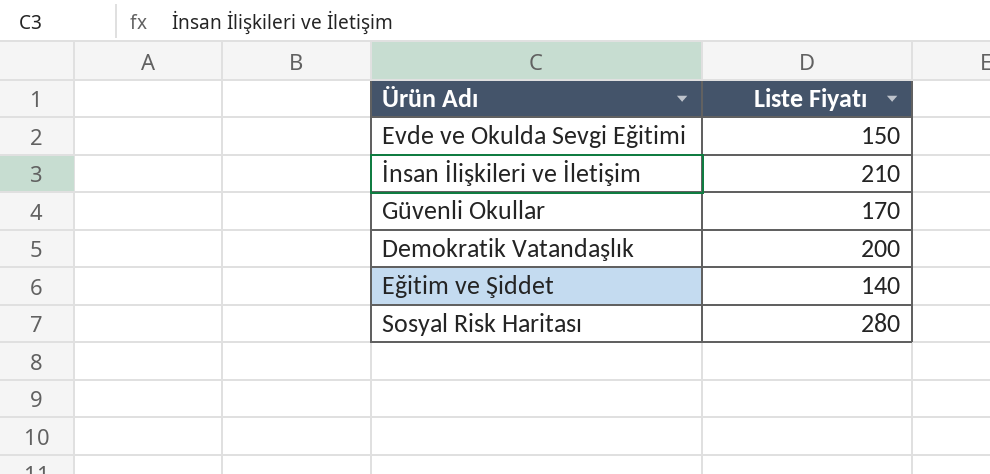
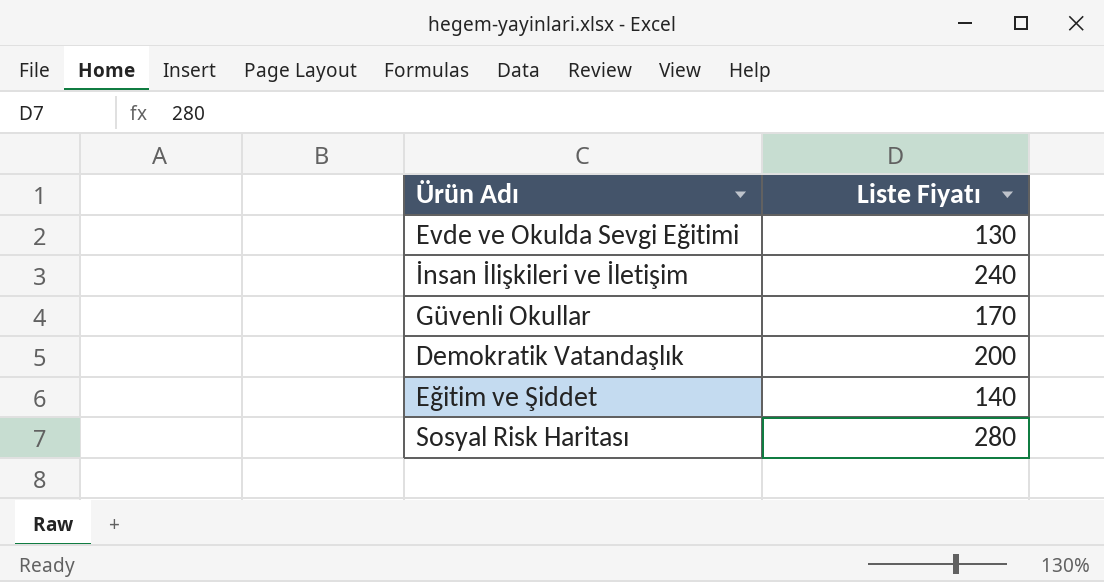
Evde ve Okulda Sevgi Eğitimi | Liste Fiyatı: 150 -> 130
İnsan İlişkileri ve İletişim | Liste Fiyatı: 210 -> 240

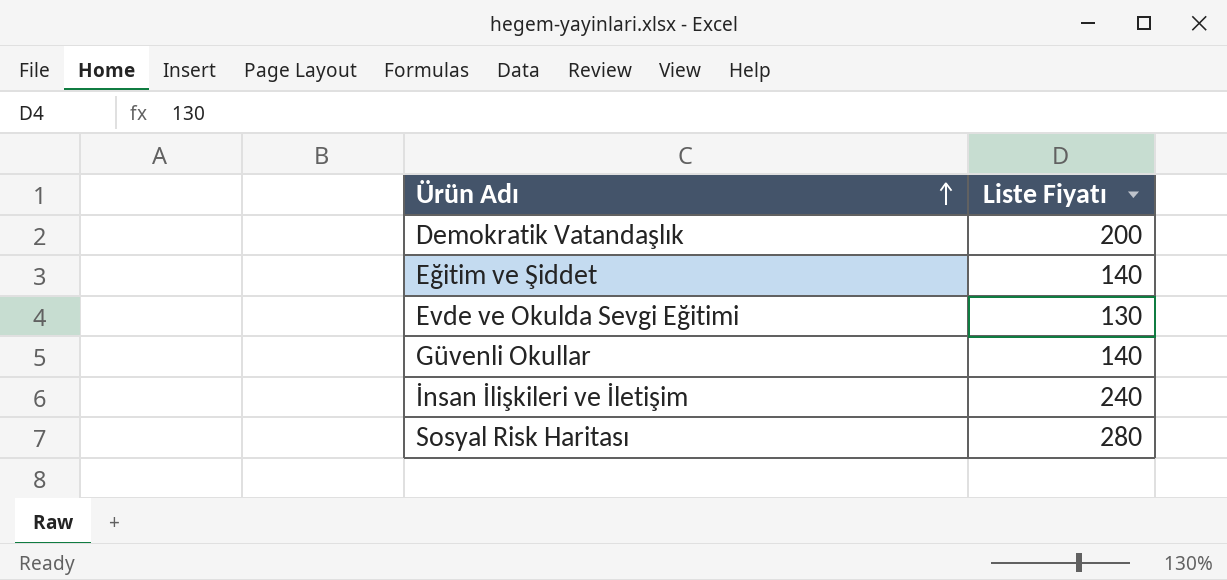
row order: none -> Ürün Adı ascending
Güvenli Okullar | Liste Fiyatı: 170 -> 140

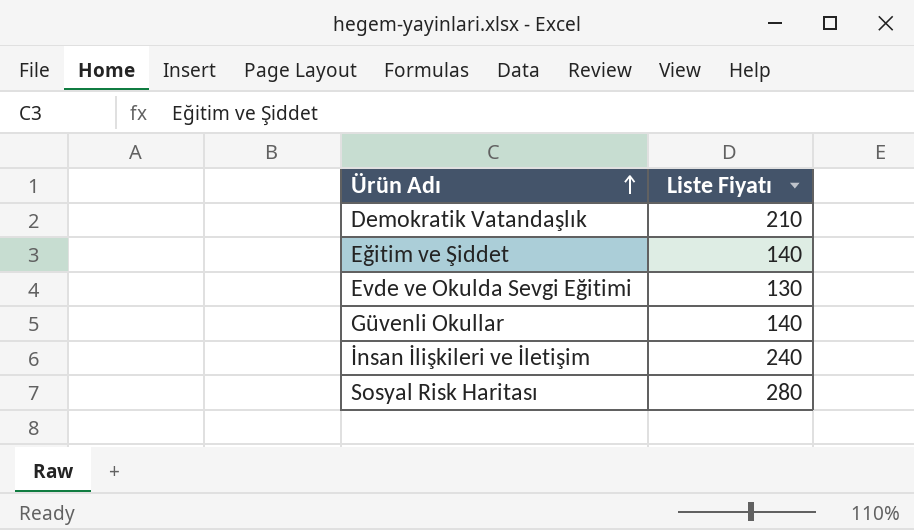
Demokratik Vatandaşlık | Liste Fiyatı: 200 -> 210

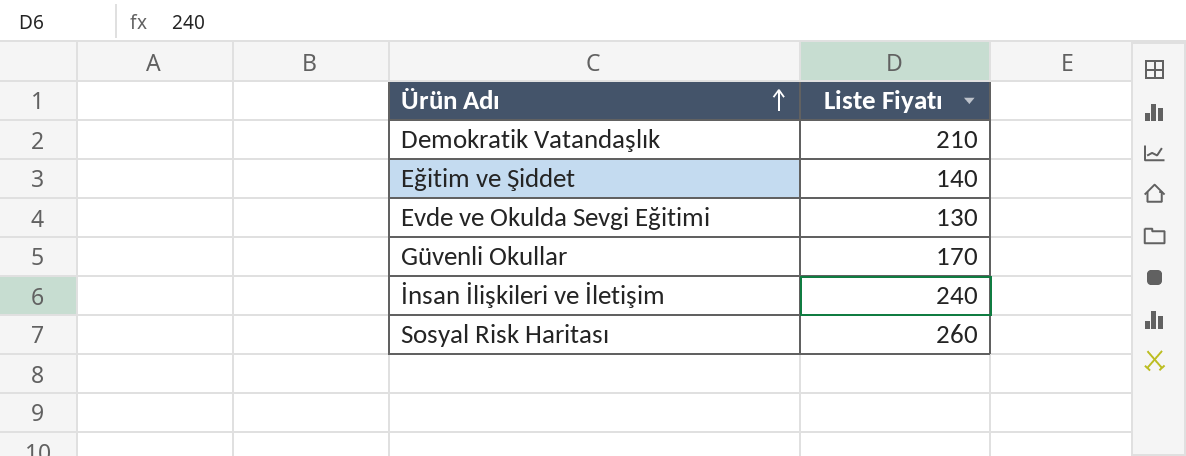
Güvenli Okullar | Liste Fiyatı: 140 -> 170
Sosyal Risk Haritası | Liste Fiyatı: 280 -> 260

